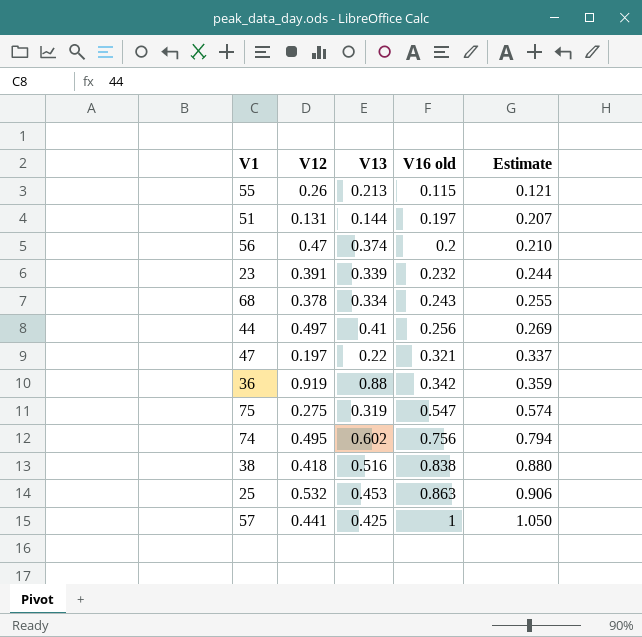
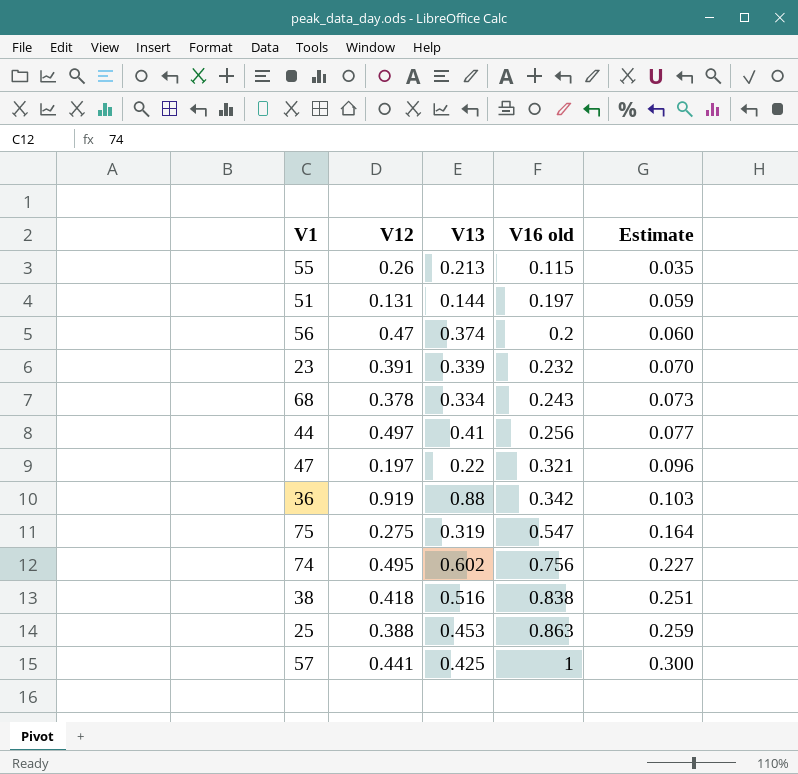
column Estimate | formula: [V16 old] * 1.05 -> [V16 old] * 0.3
25 | V12: 0.532 -> 0.388

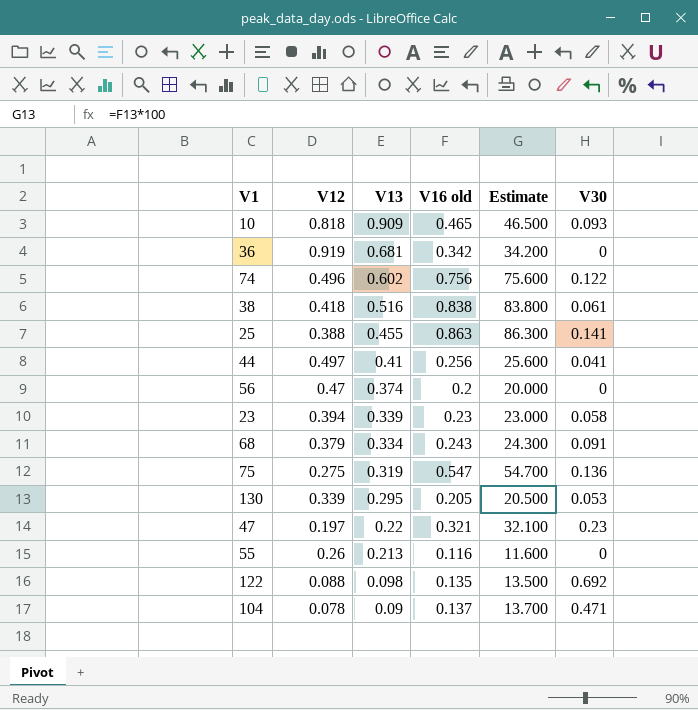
row order: V16 old ascending -> V13 descending
column Estimate | formula: [V16 old] * 0.3 -> [V16 old] * 100
column V30 | position: none -> 6
row 51: 0.131 | 0.144 | 0.197 | 0.059 -> none
row 57: 0.441 | 0.425 | 1 | 0.300 -> none
row 10: none -> 0.818 | 0.909 | 0.465 | 46.500 | 0.093
36 | V13: 0.88 -> 0.681
74 | V12: 0.495 -> 0.496
25 | V13: 0.453 -> 0.455
23 | V12: 0.391 -> 0.394
23 | V16 old: 0.232 -> 0.23
68 | V12: 0.378 -> 0.379
row 130: none -> 0.339 | 0.295 | 0.205 | 20.500 | 0.053
55 | V16 old: 0.115 -> 0.116
row 122: none -> 0.088 | 0.098 | 0.135 | 13.500 | 0.692
row 104: none -> 0.078 | 0.09 | 0.137 | 13.700 | 0.471

